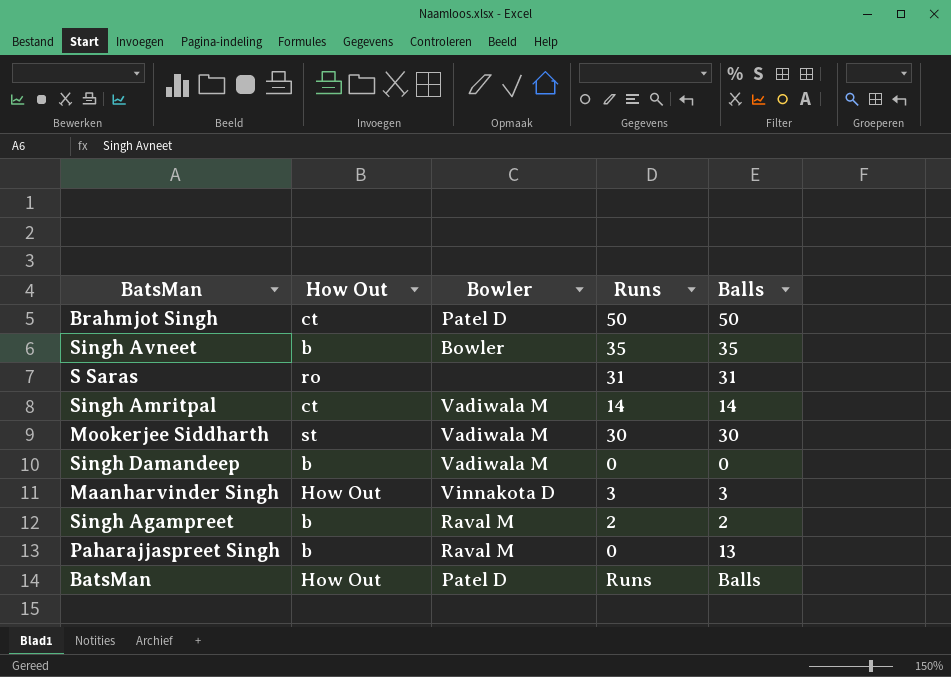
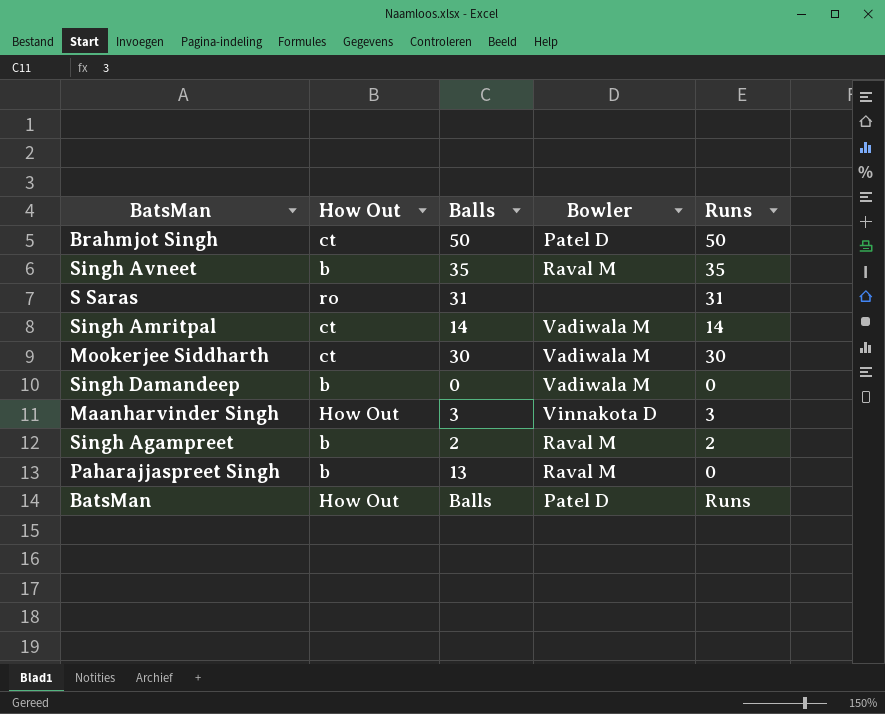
column Balls | position: 5 -> 3
Singh Avneet | Bowler: Bowler -> Raval M
Mookerjee Siddharth | How Out: st -> ct

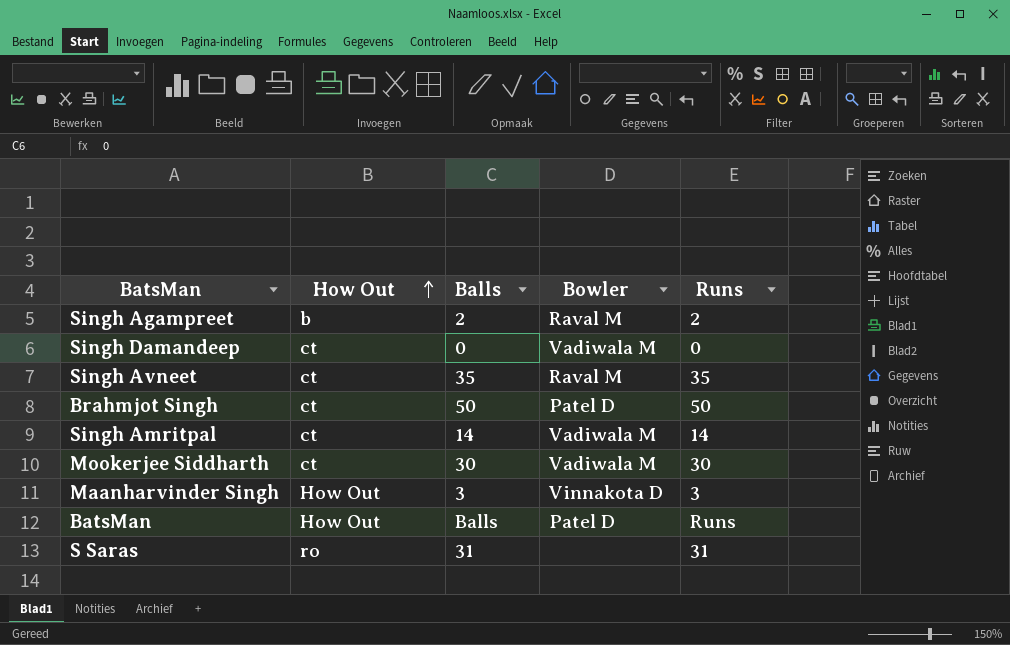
row order: none -> How Out ascending
row Paharajjaspreet Singh: b | 13 | Raval M | 0 -> none
Singh Damandeep | How Out: b -> ct
Singh Avneet | How Out: b -> ct

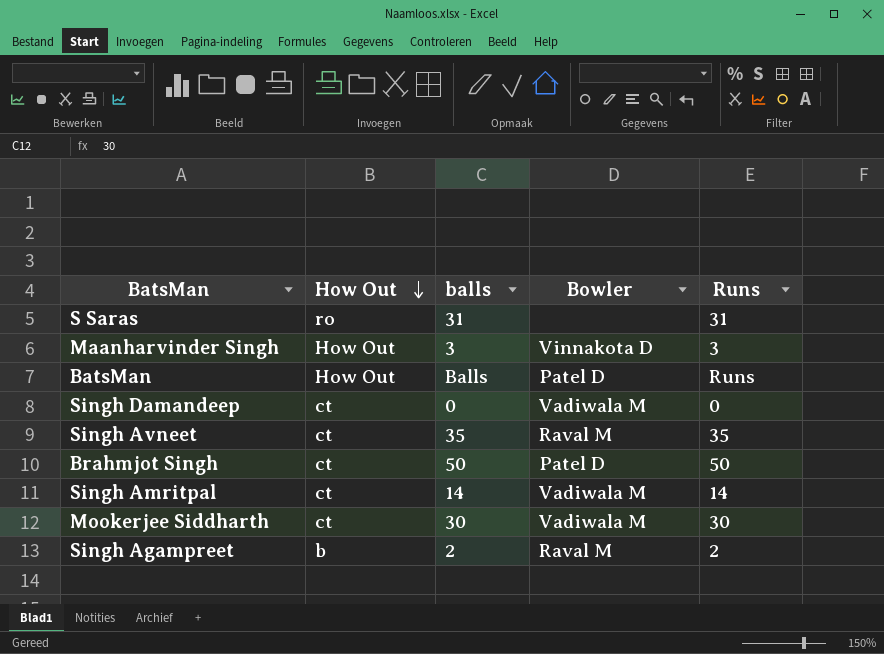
row order: How Out ascending -> How Out descending
column name: Balls -> balls

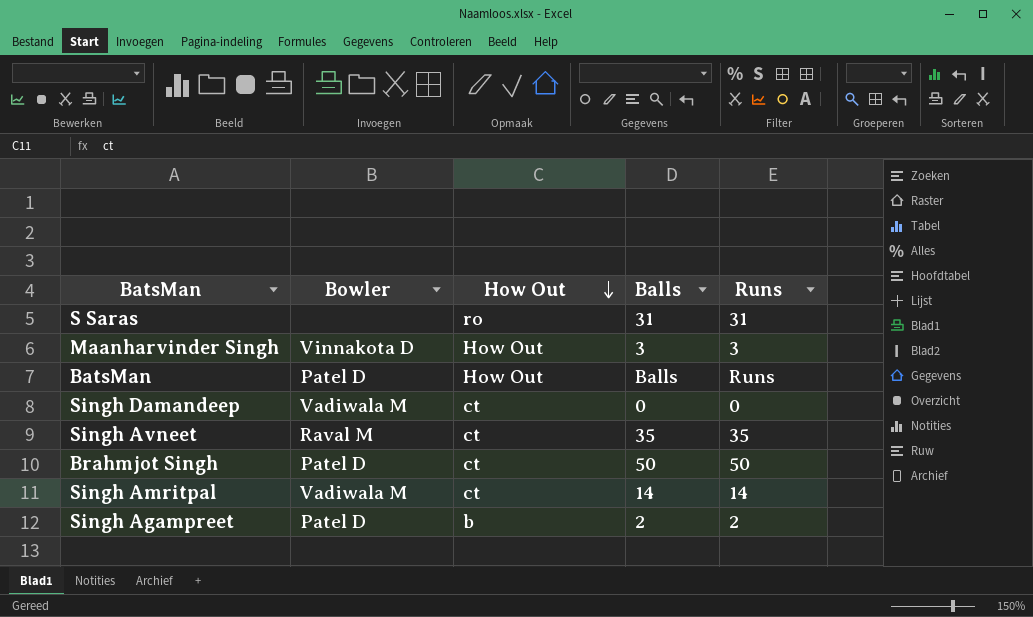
column Bowler | position: 4 -> 2
column name: balls -> Balls
row Mookerjee Siddharth: ct | 30 | Vadiwala M | 30 -> none
Singh Agampreet | Bowler: Raval M -> Patel D

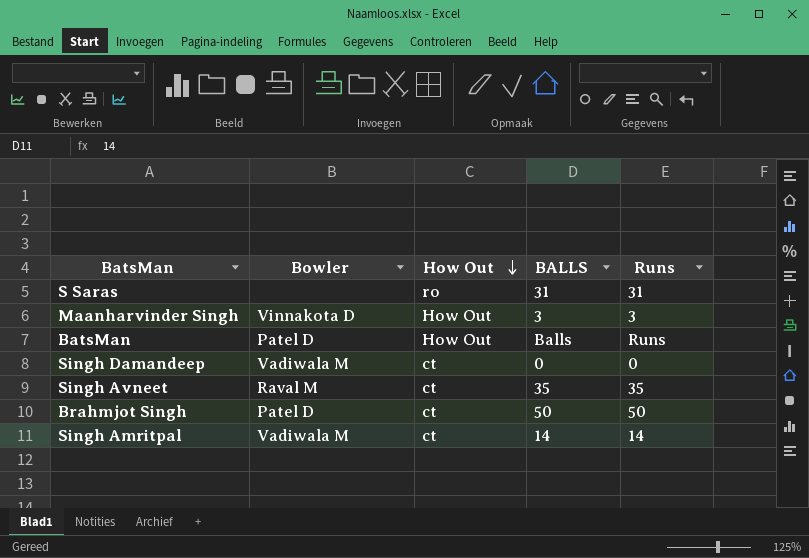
column name: Balls -> BALLS
row Singh Agampreet: Patel D | b | 2 | 2 -> none

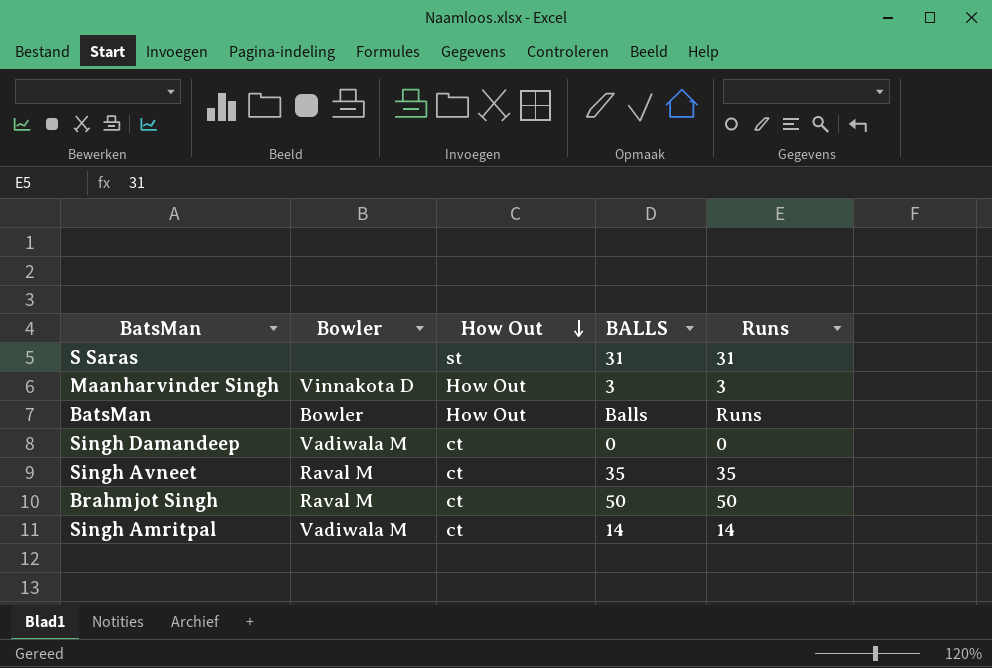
S Saras | How Out: ro -> st
BatsMan | Bowler: Patel D -> Bowler
Brahmjot Singh | Bowler: Patel D -> Raval M

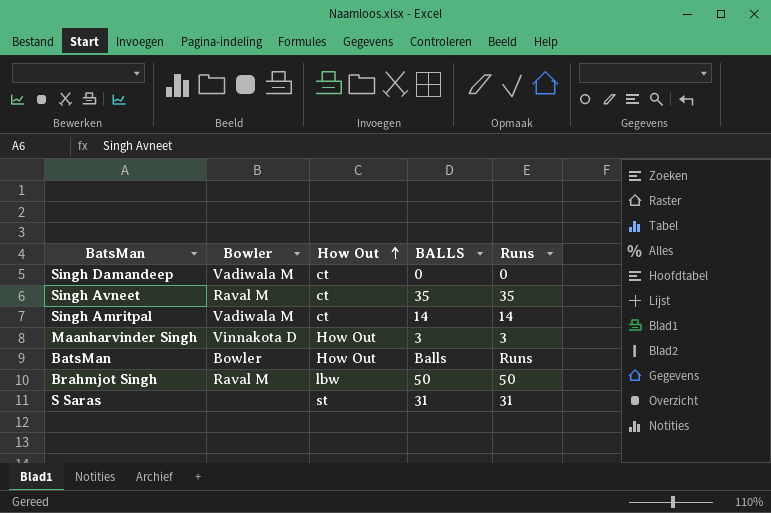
row order: How Out descending -> How Out ascending
Brahmjot Singh | How Out: ct -> lbw

